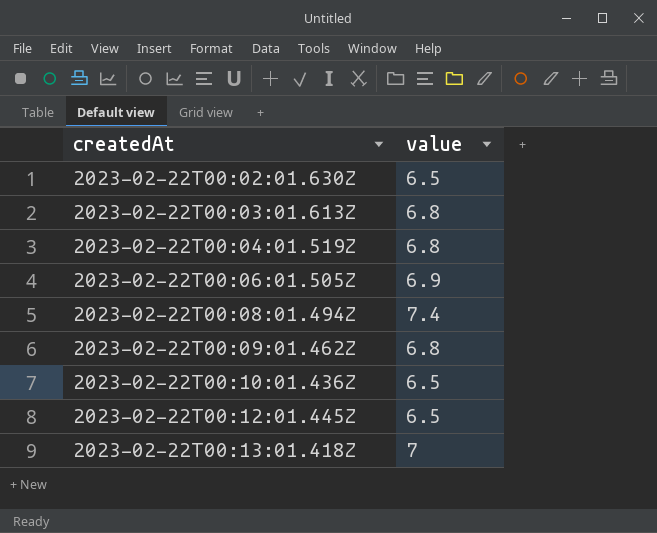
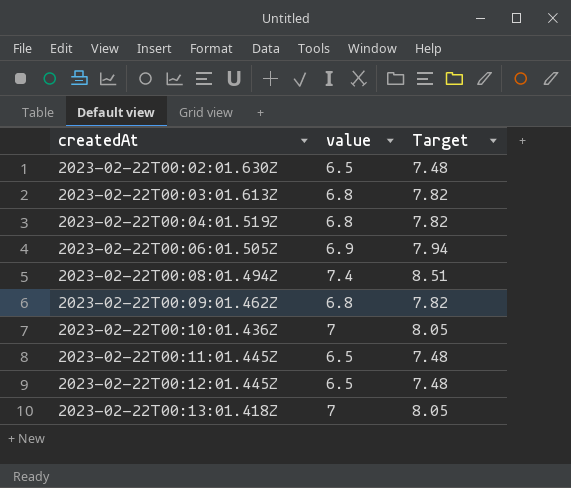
column Target | formula: none -> [value] * 1.15
2023-02-22T00:10:01.436Z | value: 6.5 -> 7
row 2023-02-22T00:11:01.445Z: none -> 6.5 | 7.48

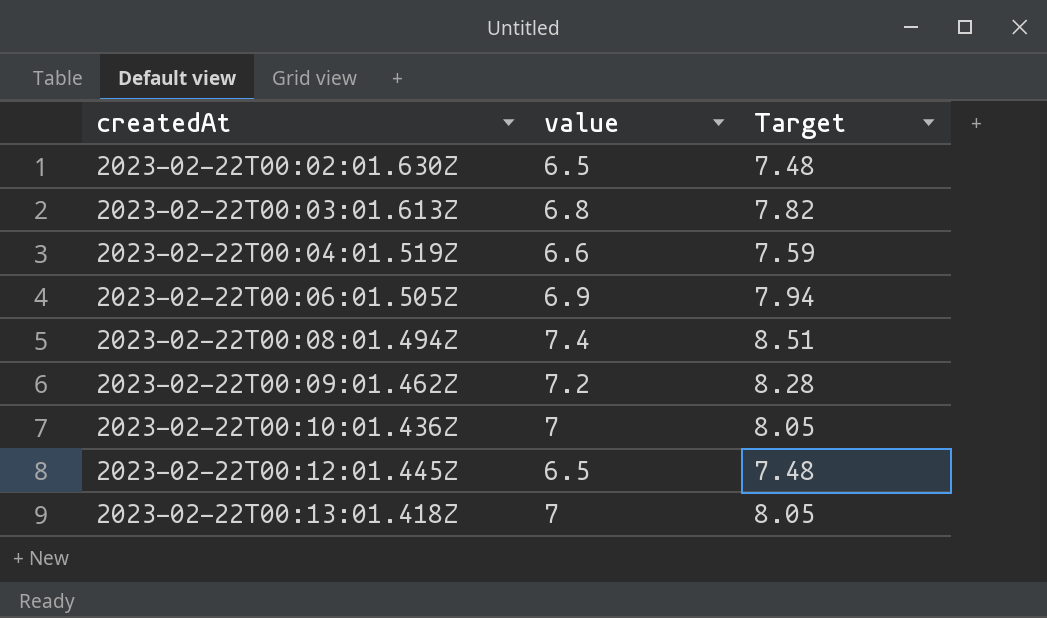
row 2023-02-22T00:11:01.445Z: 6.5 | 7.48 -> none
2023-02-22T00:04:01.519Z | value: 6.8 -> 6.6
2023-02-22T00:04:01.519Z | Target: 7.82 -> 7.59
2023-02-22T00:09:01.462Z | value: 6.8 -> 7.2
2023-02-22T00:09:01.462Z | Target: 7.82 -> 8.28

